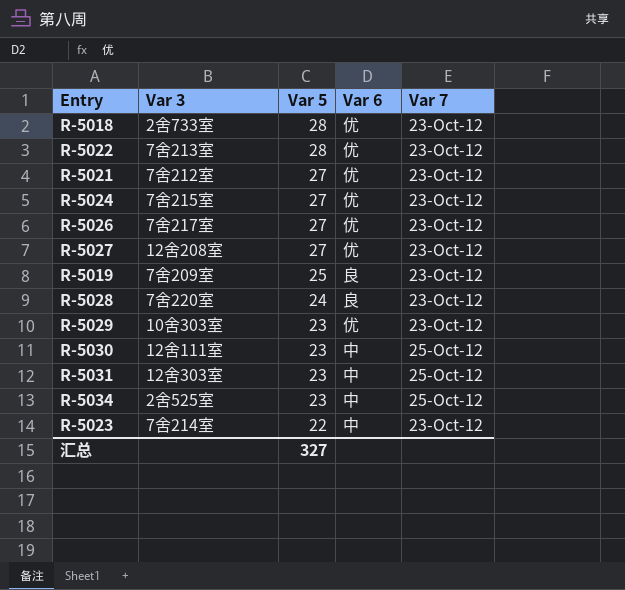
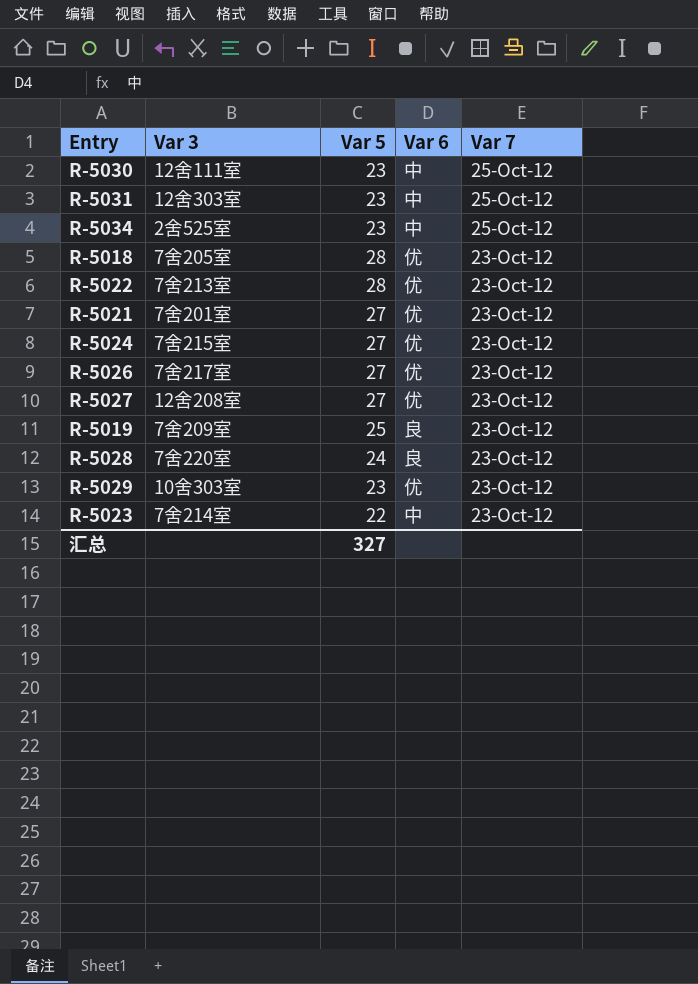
row order: Var 5 descending -> Var 7 descending
R-5018 | Var 3: 2舍733室 -> 7舍205室
R-5021 | Var 3: 7舍212室 -> 7舍201室

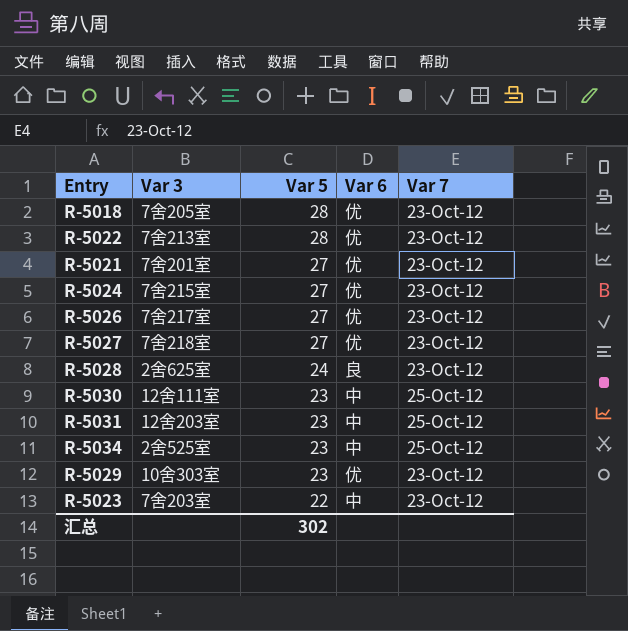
row order: Var 7 descending -> Var 5 descending
row R-5019: 7舍209室 | 25 | 良 | 23-Oct-12 -> none
R-5027 | Var 3: 12舍208室 -> 7舍218室
R-5028 | Var 3: 7舍220室 -> 2舍625室
R-5031 | Var 3: 12舍303室 -> 12舍203室
R-5023 | Var 3: 7舍214室 -> 7舍203室
汇总 | Var 5: 327 -> 302

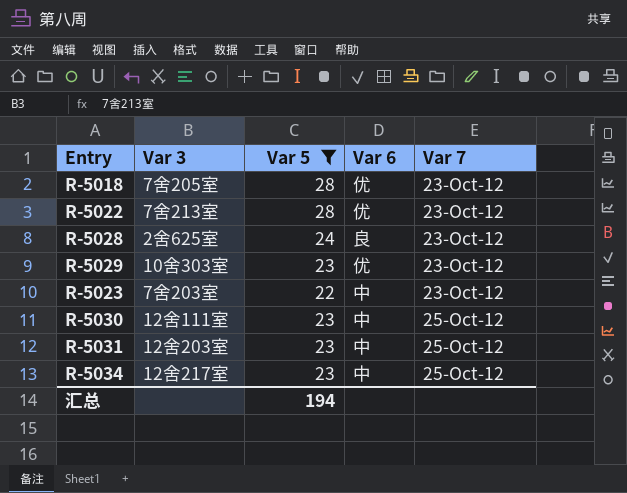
filter: none -> Var 5 != 27
row order: Var 5 descending -> Var 7 ascending
R-5034 | Var 3: 2舍525室 -> 12舍217室
汇总 | Var 5: 302 -> 194

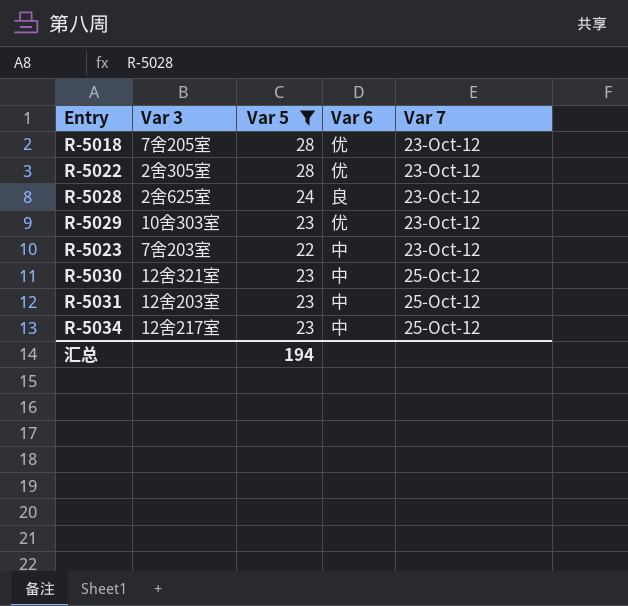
R-5022 | Var 3: 7舍213室 -> 2舍305室
R-5030 | Var 3: 12舍111室 -> 12舍321室

